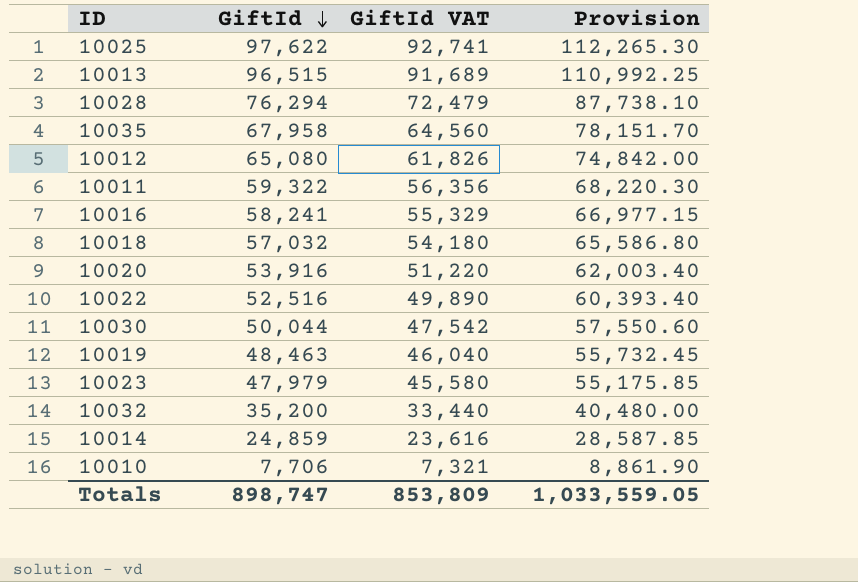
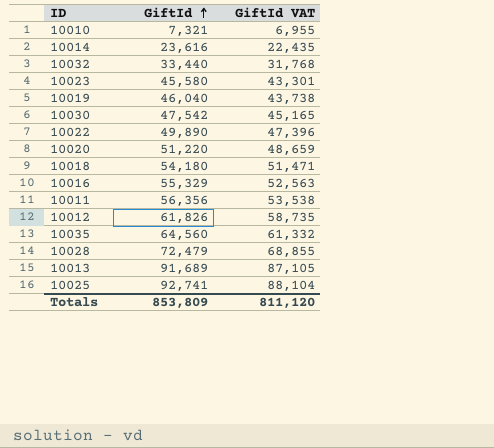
row order: GiftId descending -> GiftId ascending
column Provision | formula: [GiftId] * 1.15 -> none
10010 | GiftId: 7,706 -> 7,321
10010 | GiftId VAT: 7,321 -> 6,955
10014 | GiftId: 24,859 -> 23,616
10014 | GiftId VAT: 23,616 -> 22,435
10032 | GiftId: 35,200 -> 33,440
10032 | GiftId VAT: 33,440 -> 31,768
10023 | GiftId: 47,979 -> 45,580
10023 | GiftId VAT: 45,580 -> 43,301
10019 | GiftId: 48,463 -> 46,040
10019 | GiftId VAT: 46,040 -> 43,738
10030 | GiftId: 50,044 -> 47,542
10030 | GiftId VAT: 47,542 -> 45,165
10022 | GiftId: 52,516 -> 49,890
10022 | GiftId VAT: 49,890 -> 47,396
10020 | GiftId: 53,916 -> 51,220
10020 | GiftId VAT: 51,220 -> 48,659
10018 | GiftId: 57,032 -> 54,180
10018 | GiftId VAT: 54,180 -> 51,471
10016 | GiftId: 58,241 -> 55,329
10016 | GiftId VAT: 55,329 -> 52,563
10011 | GiftId: 59,322 -> 56,356
10011 | GiftId VAT: 56,356 -> 53,538
10012 | GiftId: 65,080 -> 61,826
10012 | GiftId VAT: 61,826 -> 58,735
10035 | GiftId: 67,958 -> 64,560
10035 | GiftId VAT: 64,560 -> 61,332
10028 | GiftId: 76,294 -> 72,479
10028 | GiftId VAT: 72,479 -> 68,855
10013 | GiftId: 96,515 -> 91,689
10013 | GiftId VAT: 91,689 -> 87,105
10025 | GiftId: 97,622 -> 92,741
10025 | GiftId VAT: 92,741 -> 88,104
Totals | GiftId: 898,747 -> 853,809
Totals | GiftId VAT: 853,809 -> 811,120

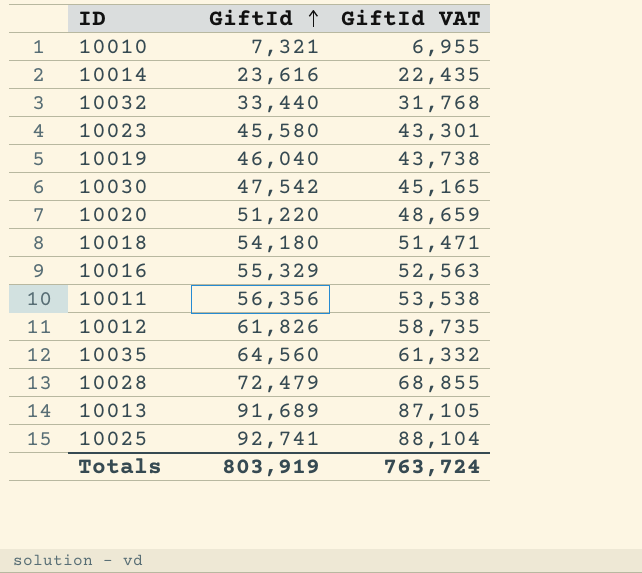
row 10022: 49,890 | 47,396 -> none
Totals | GiftId: 853,809 -> 803,919
Totals | GiftId VAT: 811,120 -> 763,724

